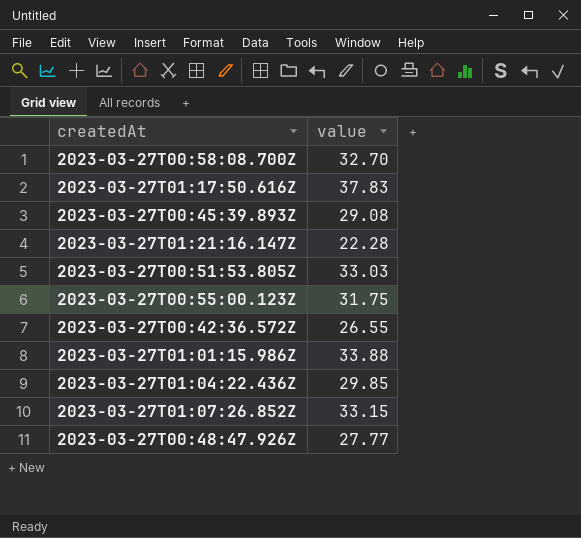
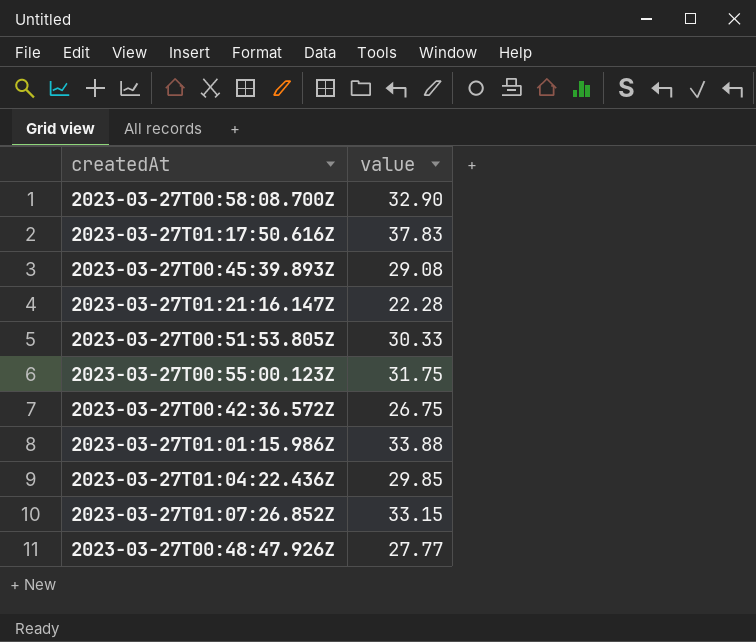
2023-03-27T00:58:08.700Z | value: 32.70 -> 32.90
2023-03-27T00:51:53.805Z | value: 33.03 -> 30.33
2023-03-27T00:42:36.572Z | value: 26.55 -> 26.75

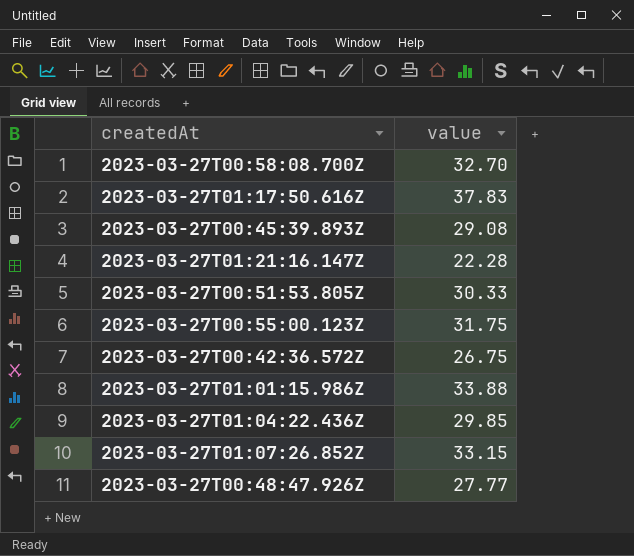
2023-03-27T00:58:08.700Z | value: 32.90 -> 32.70

